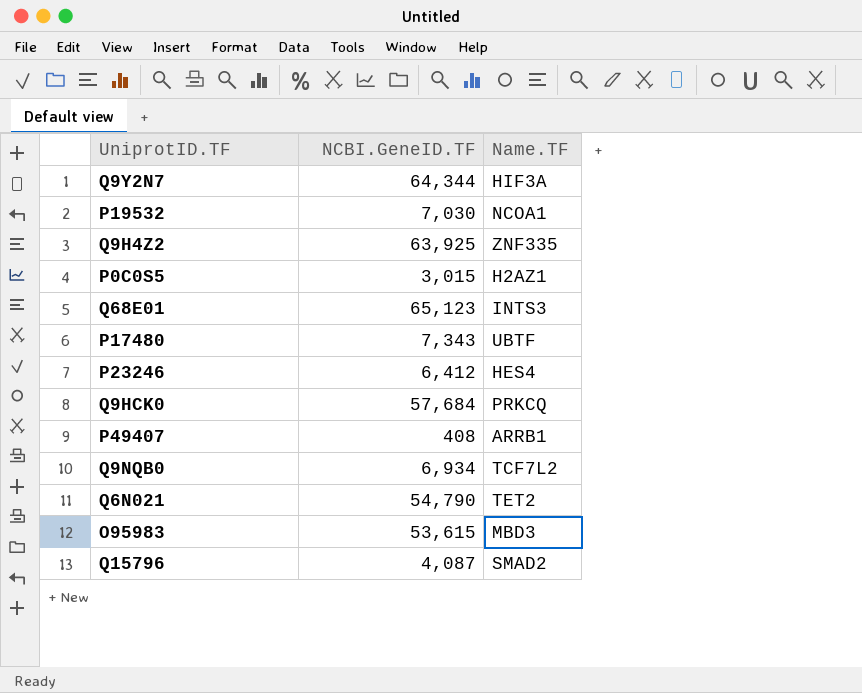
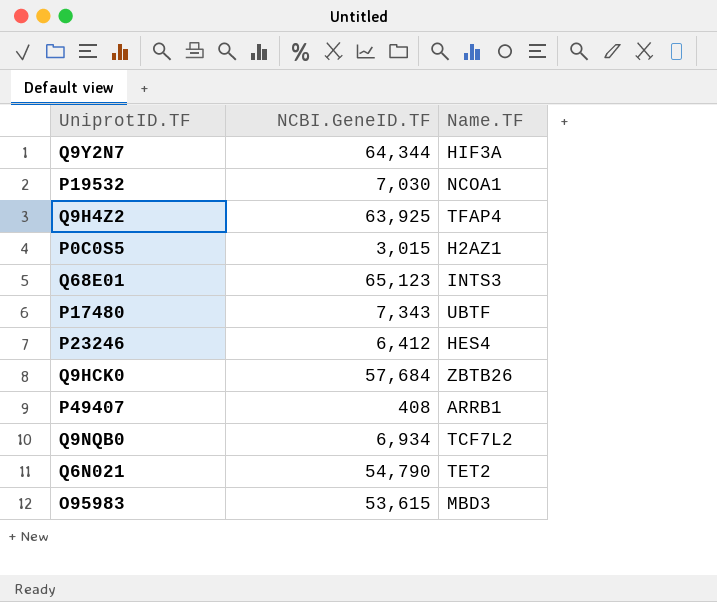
row Q15796: 4,087 | SMAD2 -> none
Q9H4Z2 | Name.TF: ZNF335 -> TFAP4
Q9HCK0 | Name.TF: PRKCQ -> ZBTB26

